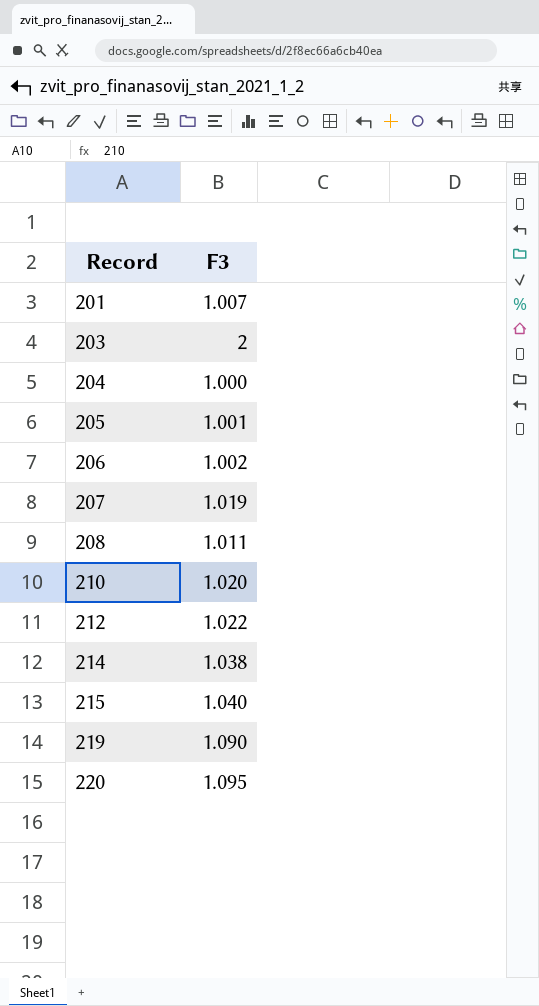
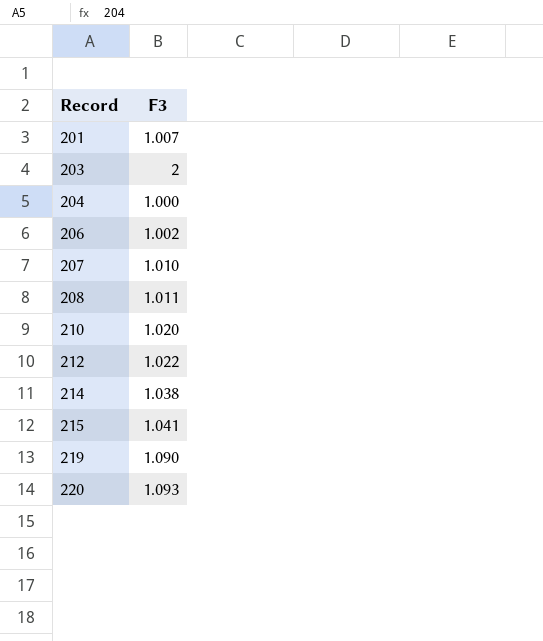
row 205: 1.001 -> none
207 | F3: 1.019 -> 1.010
215 | F3: 1.040 -> 1.041
220 | F3: 1.095 -> 1.093

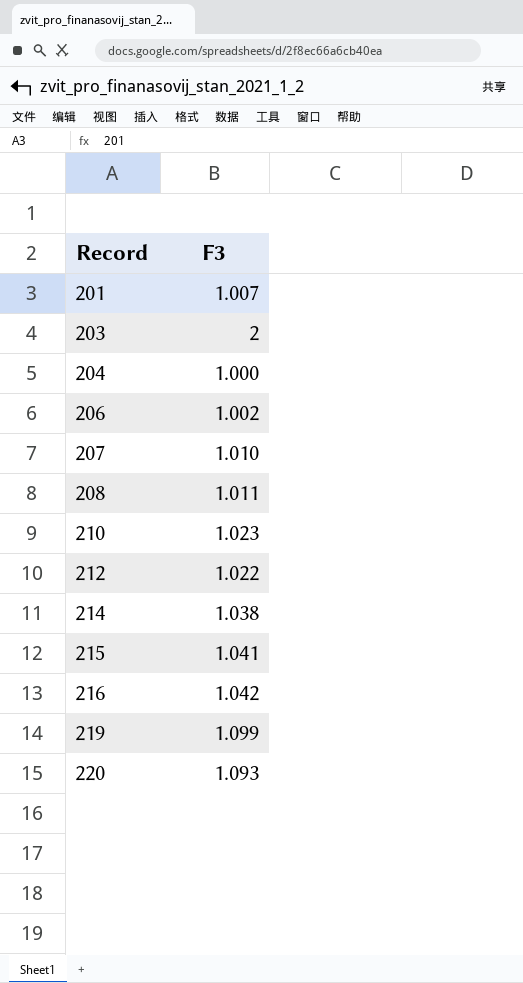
210 | F3: 1.020 -> 1.023
row 216: none -> 1.042
219 | F3: 1.090 -> 1.099

